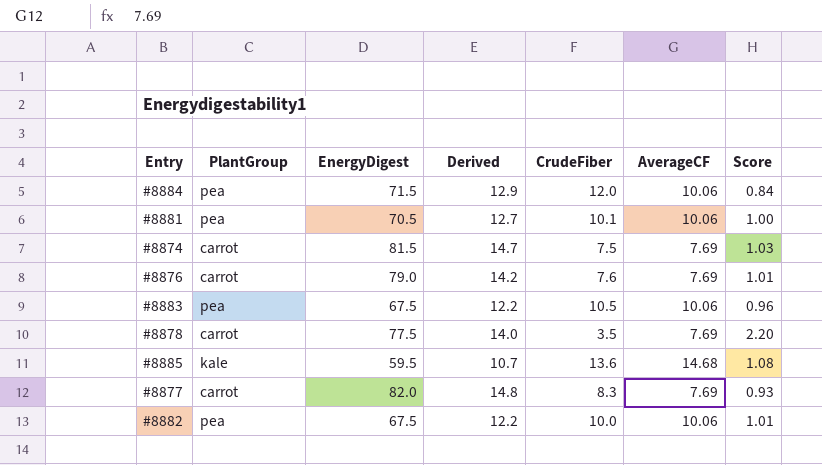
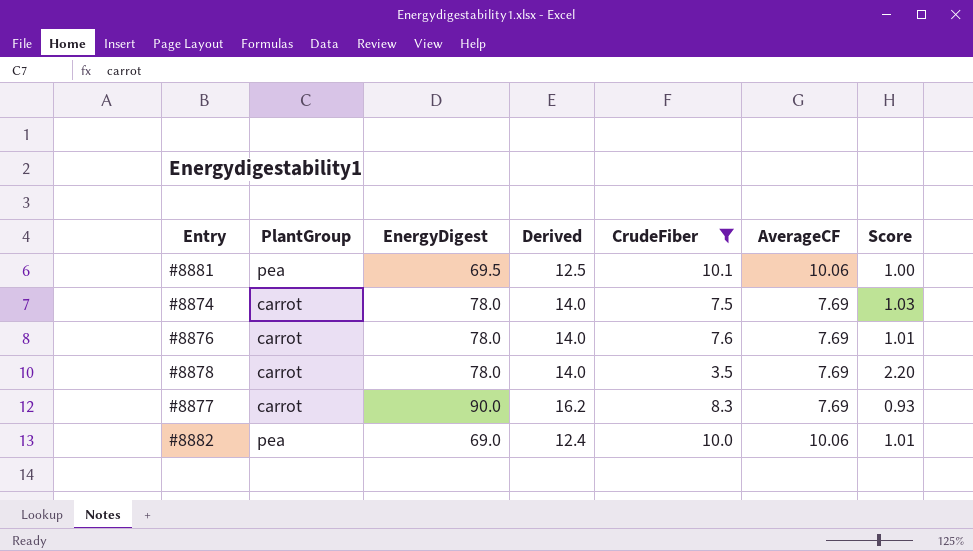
filter: none -> CrudeFiber <= 10.1
#8881 | EnergyDigest: 70.5 -> 69.5
#8881 | Derived: 12.7 -> 12.5
#8874 | EnergyDigest: 81.5 -> 78.0
#8874 | Derived: 14.7 -> 14.0
#8876 | EnergyDigest: 79.0 -> 78.0
#8876 | Derived: 14.2 -> 14.0
#8878 | EnergyDigest: 77.5 -> 78.0
#8877 | EnergyDigest: 82.0 -> 90.0
#8877 | Derived: 14.8 -> 16.2
#8882 | EnergyDigest: 67.5 -> 69.0
#8882 | Derived: 12.2 -> 12.4

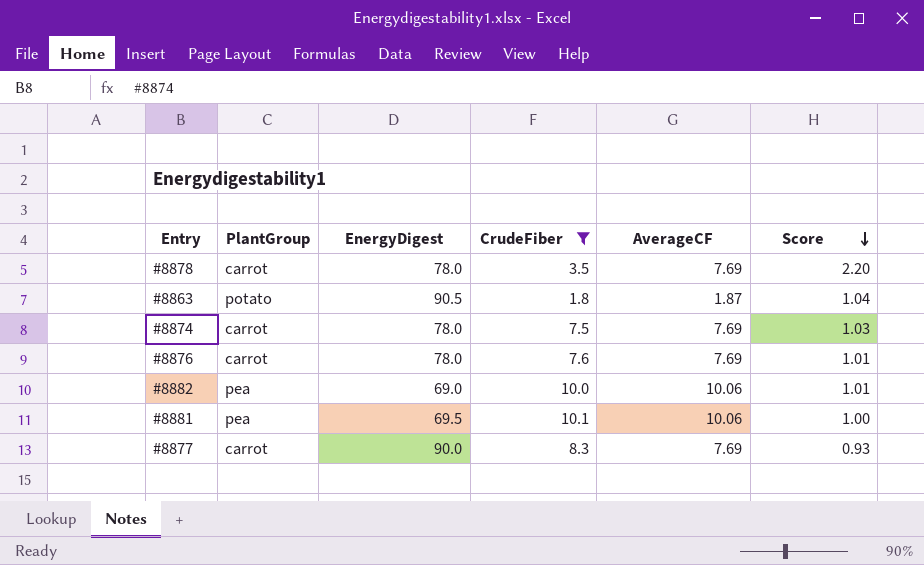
row order: none -> Score descending
column Derived | formula: [EnergyDigest] * 0.18 -> none
row #8863: none -> potato | 90.5 | 1.8 | 1.87 | 1.04

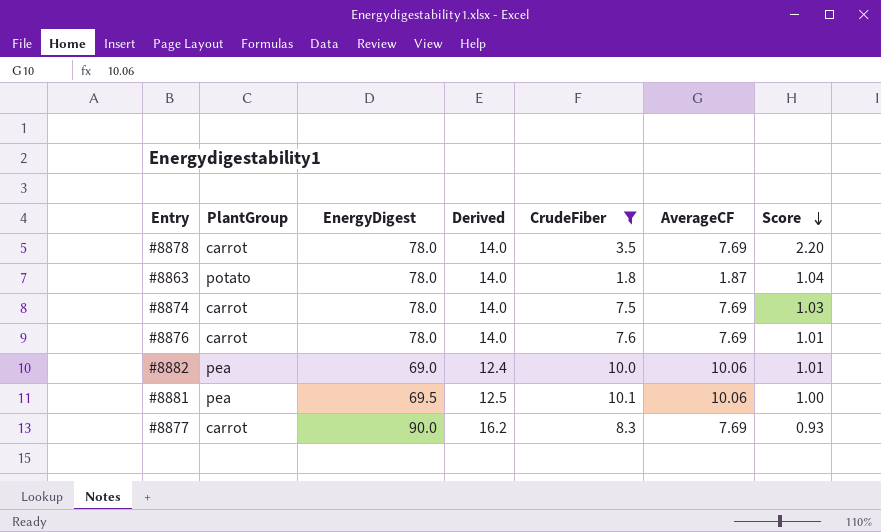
column Derived | formula: none -> [EnergyDigest] * 0.18
#8863 | EnergyDigest: 90.5 -> 78.0

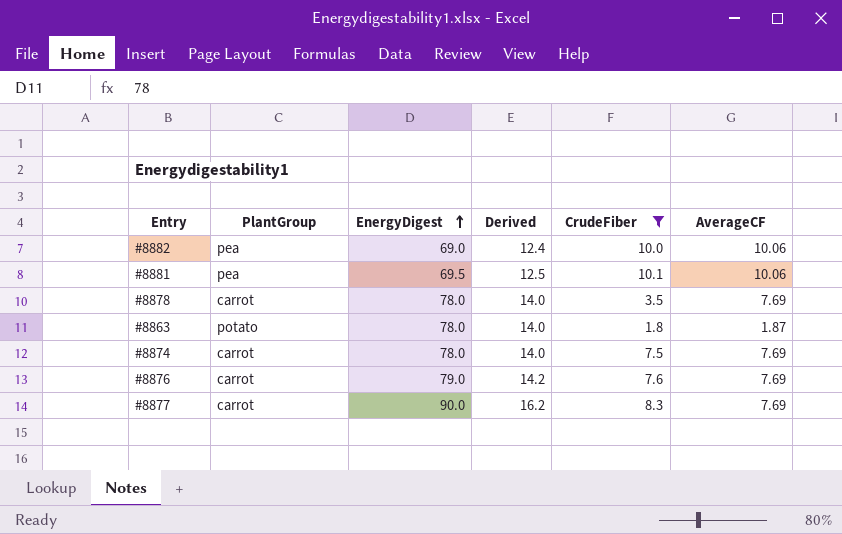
row order: Score descending -> EnergyDigest ascending
column Score | formula: [AverageCF] / [CrudeFiber] -> none
#8876 | EnergyDigest: 78.0 -> 79.0
#8876 | Derived: 14.0 -> 14.2

